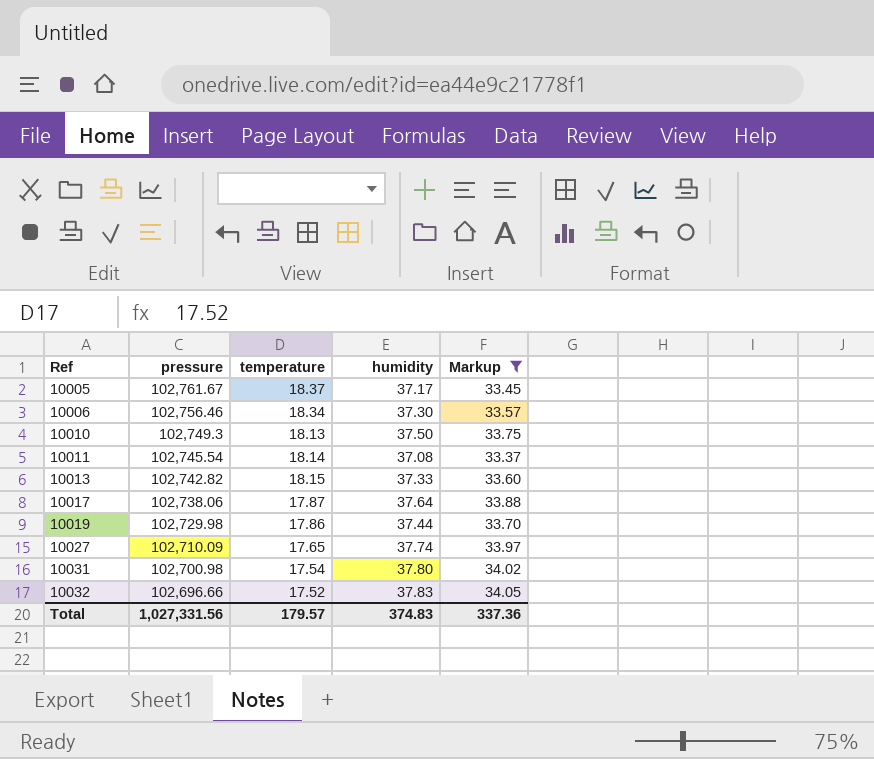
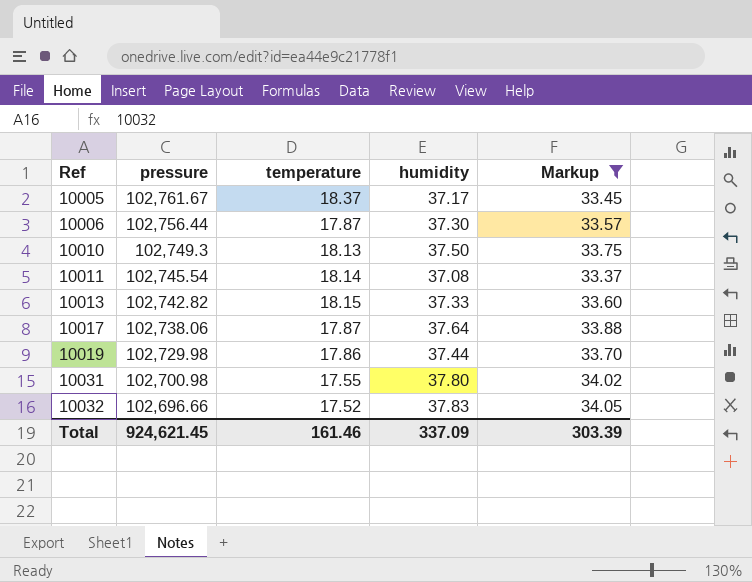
row 10027: 102,710.09 | 17.65 | 37.74 | 33.97 -> none
10006 | pressure: 102,756.46 -> 102,756.44
10006 | temperature: 18.34 -> 17.87
10031 | temperature: 17.54 -> 17.55
Total | pressure: 1,027,331.56 -> 924,621.45
Total | temperature: 179.57 -> 161.46
Total | humidity: 374.83 -> 337.09
Total | Markup: 337.36 -> 303.39

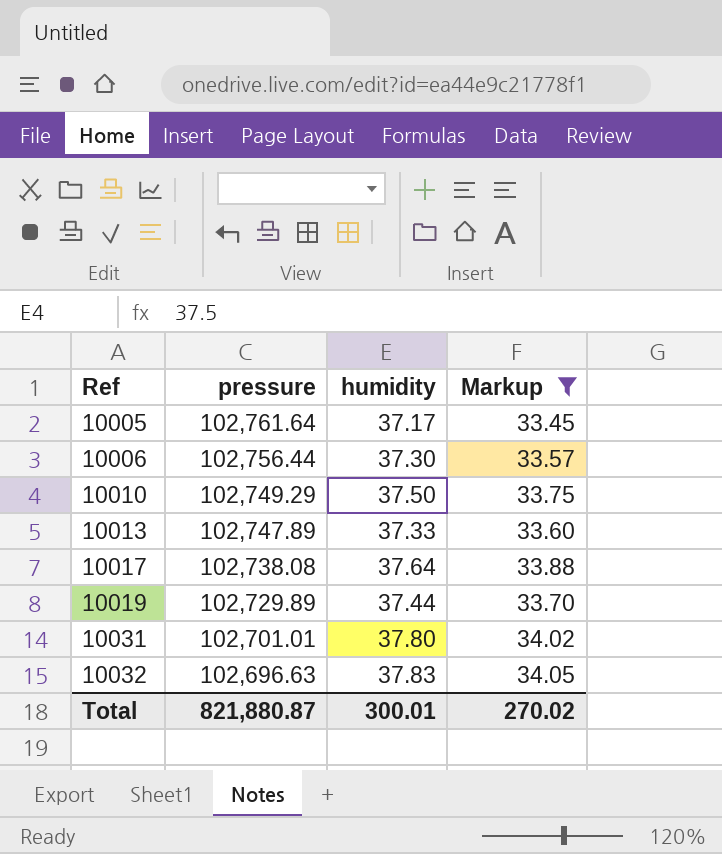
column temperature | position: 3 -> none
row 10011: 102,745.54 | 18.14 | 37.08 | 33.37 -> none
10005 | pressure: 102,761.67 -> 102,761.64
10010 | pressure: 102,749.3 -> 102,749.29
10013 | pressure: 102,742.82 -> 102,747.89
10017 | pressure: 102,738.06 -> 102,738.08
10019 | pressure: 102,729.98 -> 102,729.89
10031 | pressure: 102,700.98 -> 102,701.01
10032 | pressure: 102,696.66 -> 102,696.63
Total | pressure: 924,621.45 -> 821,880.87
Total | humidity: 337.09 -> 300.01
Total | Markup: 303.39 -> 270.02

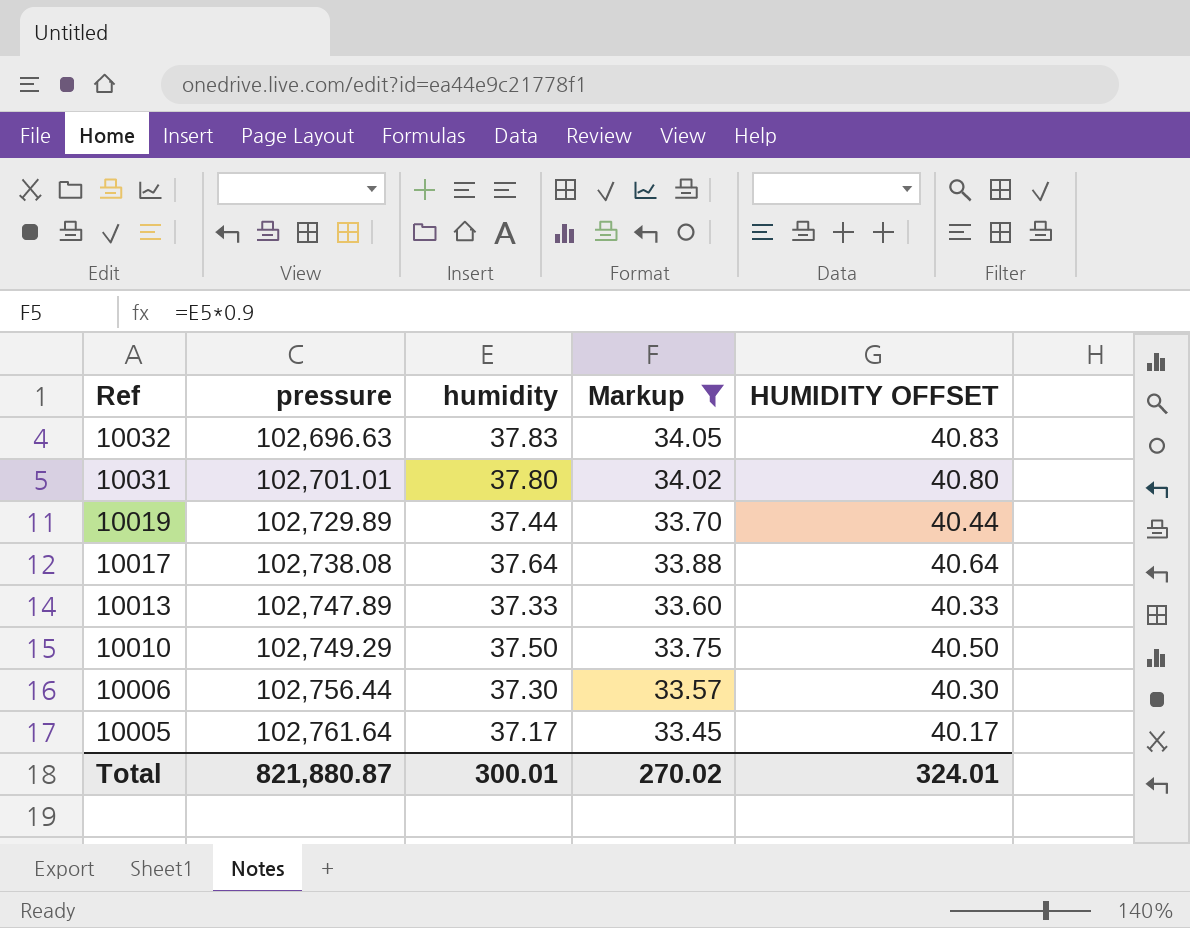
row order: Ref ascending -> Ref descending
column HUMIDITY OFFSET | formula: none -> [humidity] + 3

